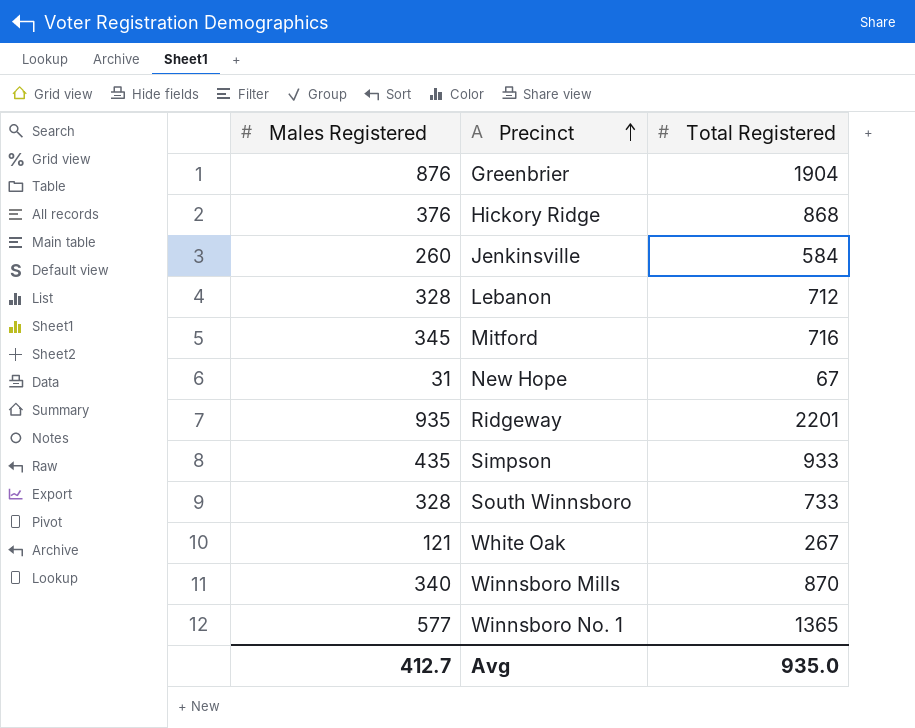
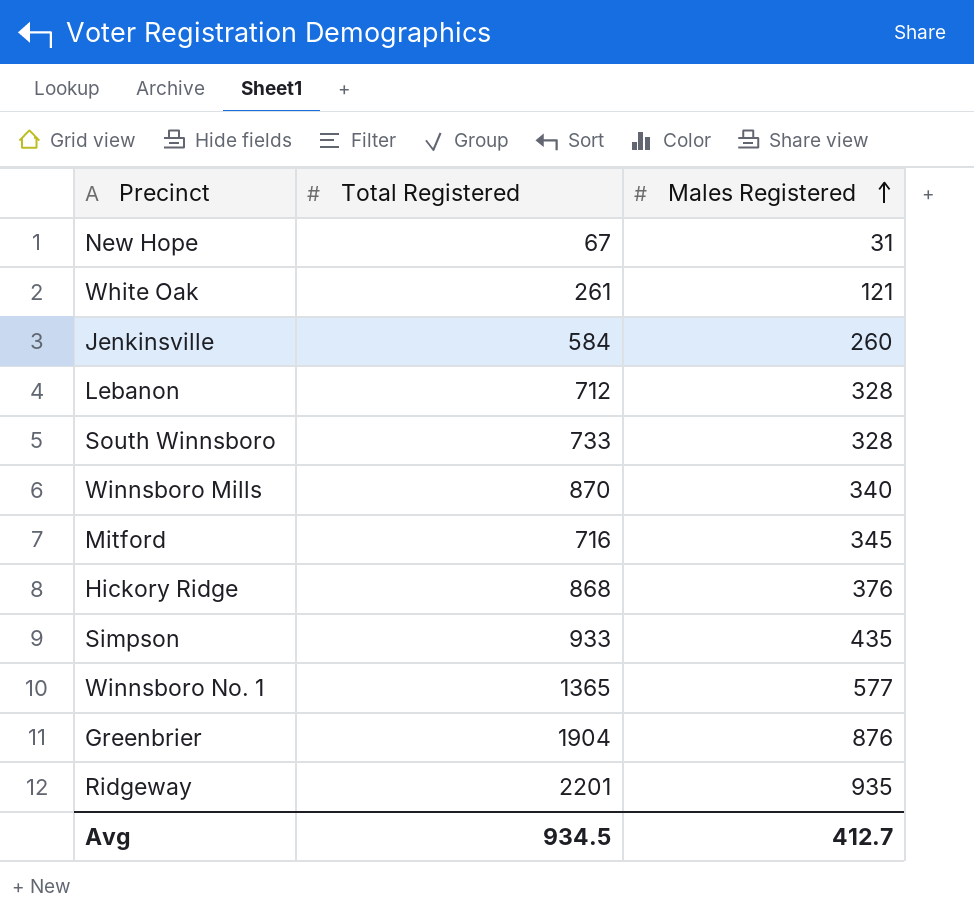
row order: Precinct ascending -> Males Registered ascending
column Males Registered | position: 1 -> 3
White Oak | Total Registered: 267 -> 261
Avg | Total Registered: 935.0 -> 934.5

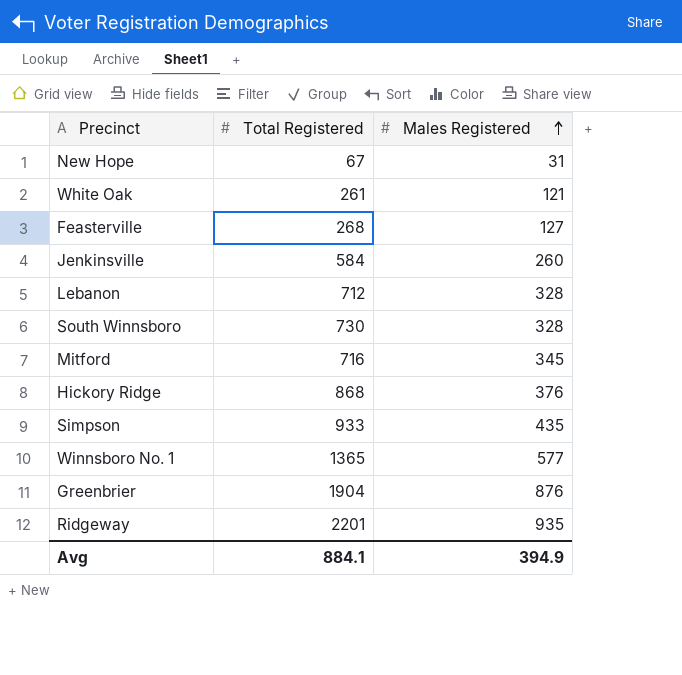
row Winnsboro Mills: 870 | 340 -> none
row Feasterville: none -> 268 | 127
South Winnsboro | Total Registered: 733 -> 730
Avg | Total Registered: 934.5 -> 884.1
Avg | Males Registered: 412.7 -> 394.9

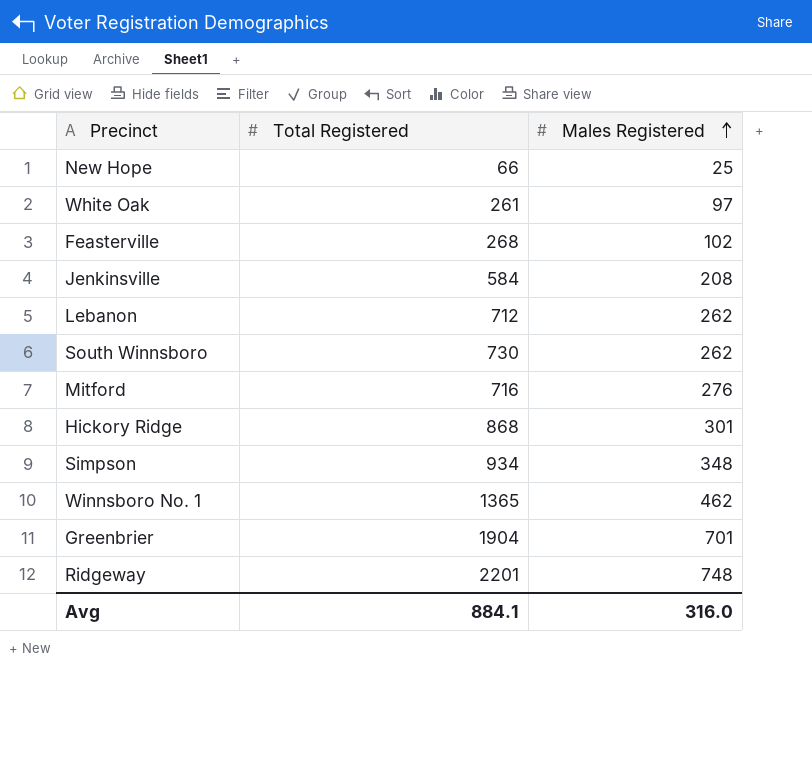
New Hope | Total Registered: 67 -> 66
New Hope | Males Registered: 31 -> 25
White Oak | Males Registered: 121 -> 97
Feasterville | Males Registered: 127 -> 102
Jenkinsville | Males Registered: 260 -> 208
Lebanon | Males Registered: 328 -> 262
South Winnsboro | Males Registered: 328 -> 262
Mitford | Males Registered: 345 -> 276
Hickory Ridge | Males Registered: 376 -> 301
Simpson | Total Registered: 933 -> 934
Simpson | Males Registered: 435 -> 348
Winnsboro No. 1 | Males Registered: 577 -> 462
Greenbrier | Males Registered: 876 -> 701
Ridgeway | Males Registered: 935 -> 748
Avg | Males Registered: 394.9 -> 316.0

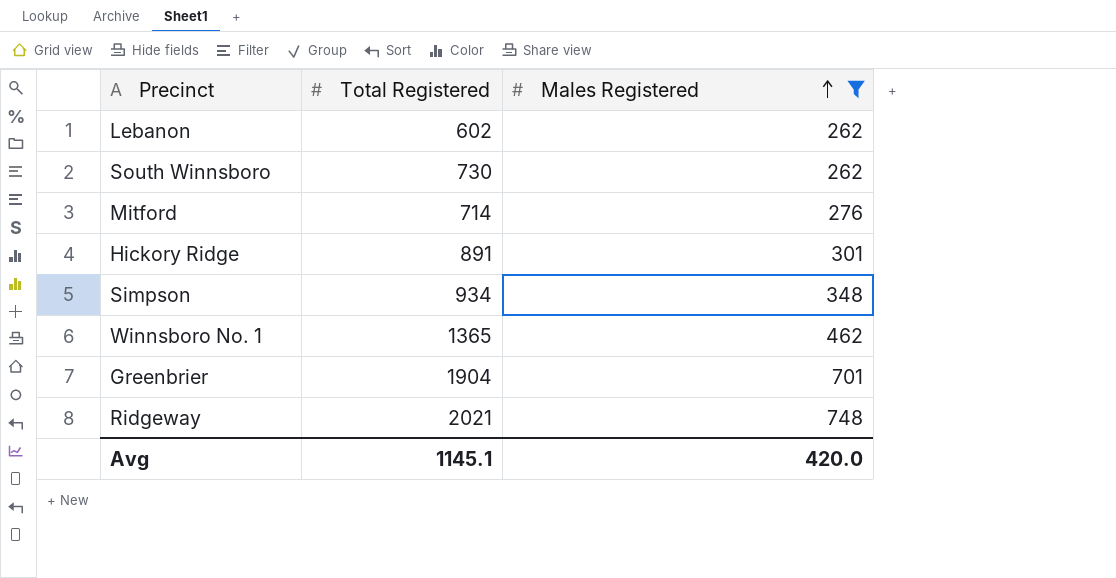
filter: none -> Males Registered >= 262
Lebanon | Total Registered: 712 -> 602
Mitford | Total Registered: 716 -> 714
Hickory Ridge | Total Registered: 868 -> 891
Ridgeway | Total Registered: 2201 -> 2021
Avg | Total Registered: 884.1 -> 1145.1
Avg | Males Registered: 316.0 -> 420.0

